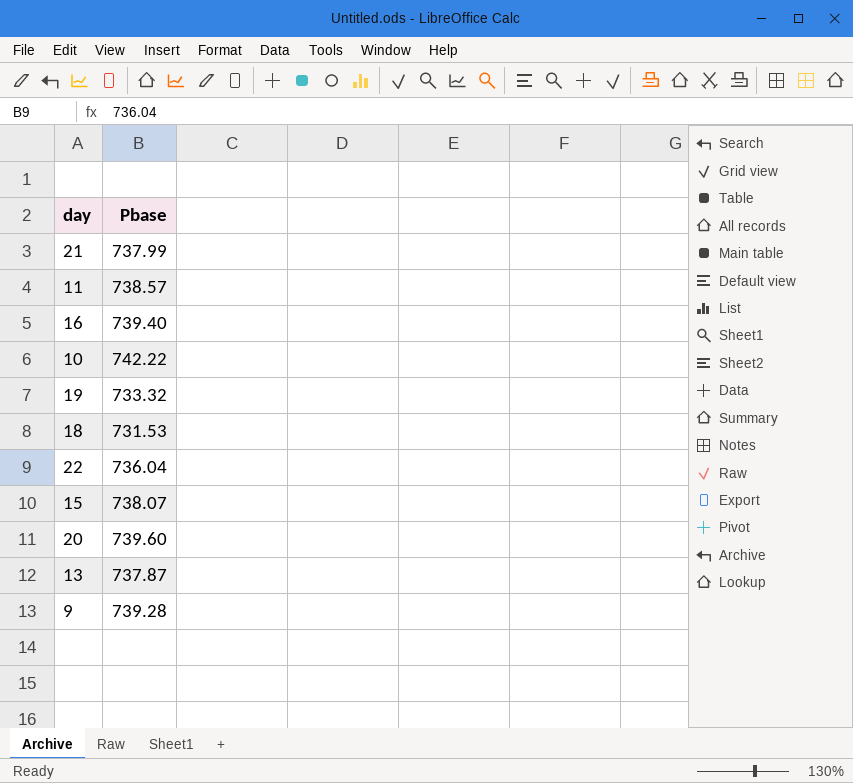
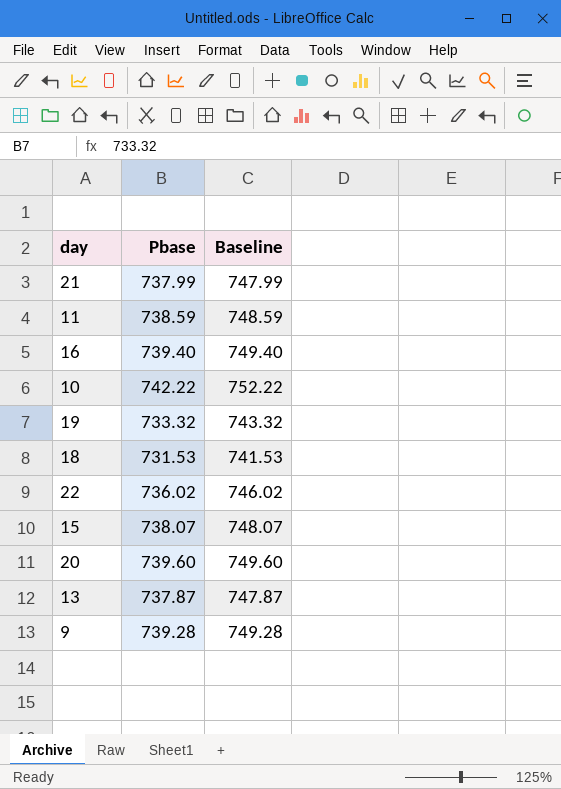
column Baseline | formula: none -> [Pbase] + 10
11 | Pbase: 738.57 -> 738.59
22 | Pbase: 736.04 -> 736.02

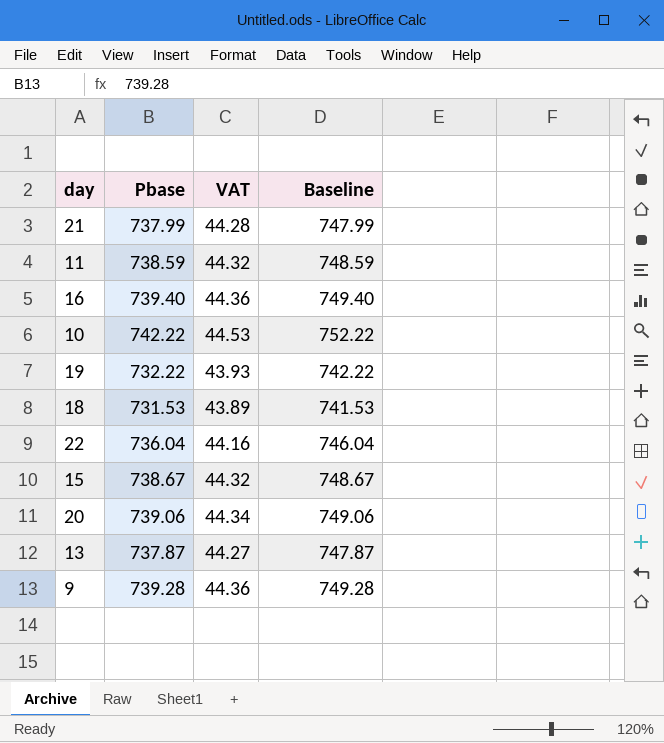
column VAT | formula: none -> [Pbase] * 0.06
19 | Pbase: 733.32 -> 732.22
19 | Baseline: 743.32 -> 742.22
22 | Pbase: 736.02 -> 736.04
22 | Baseline: 746.02 -> 746.04
15 | Pbase: 738.07 -> 738.67
15 | Baseline: 748.07 -> 748.67
20 | Pbase: 739.60 -> 739.06
20 | Baseline: 749.60 -> 749.06

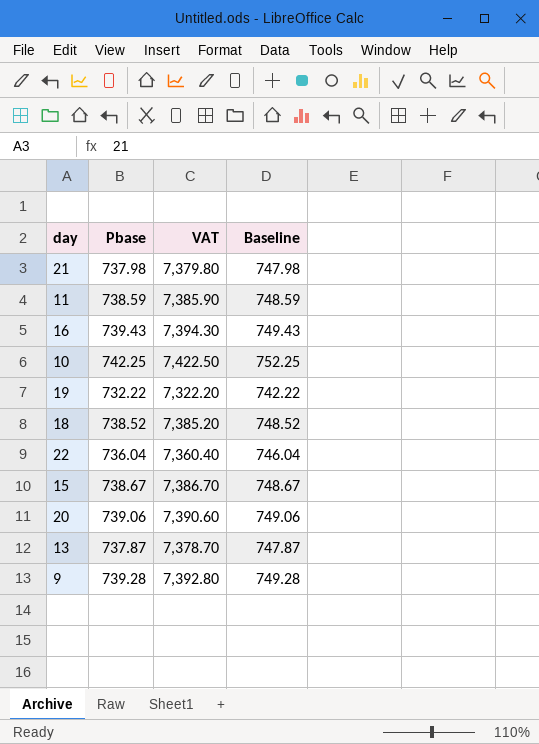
column VAT | formula: [Pbase] * 0.06 -> [Pbase] * 10
21 | Pbase: 737.99 -> 737.98
21 | Baseline: 747.99 -> 747.98
16 | Pbase: 739.40 -> 739.43
16 | Baseline: 749.40 -> 749.43
10 | Pbase: 742.22 -> 742.25
10 | Baseline: 752.22 -> 752.25
18 | Pbase: 731.53 -> 738.52
18 | Baseline: 741.53 -> 748.52

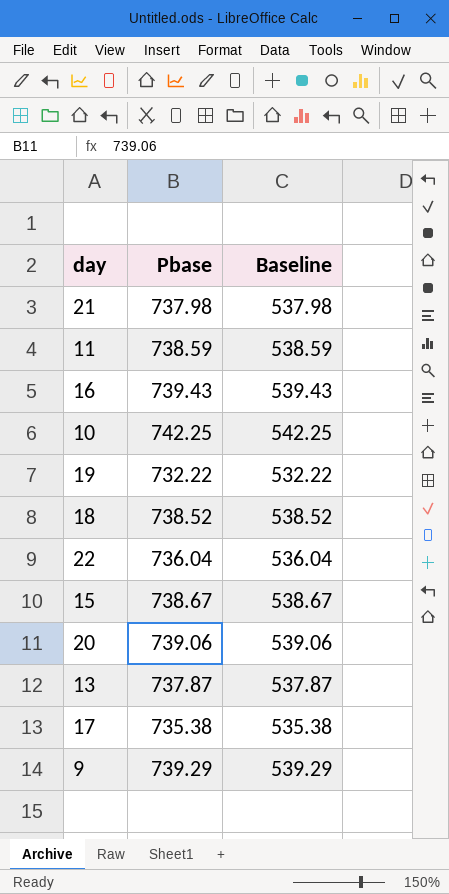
column VAT | formula: [Pbase] * 10 -> none
column Baseline | formula: [Pbase] + 10 -> [Pbase] - 200
row 17: none -> 735.38 | 535.38
9 | Pbase: 739.28 -> 739.29

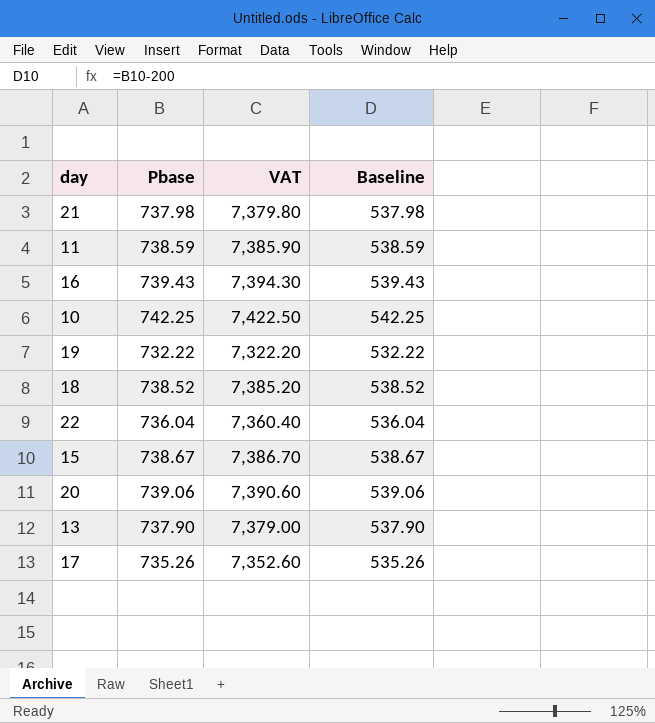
column VAT | formula: none -> [Pbase] * 10
row 9: 739.29 | 539.29 -> none
13 | Pbase: 737.87 -> 737.90
13 | Baseline: 537.87 -> 537.90
17 | Pbase: 735.38 -> 735.26
17 | Baseline: 535.38 -> 535.26

